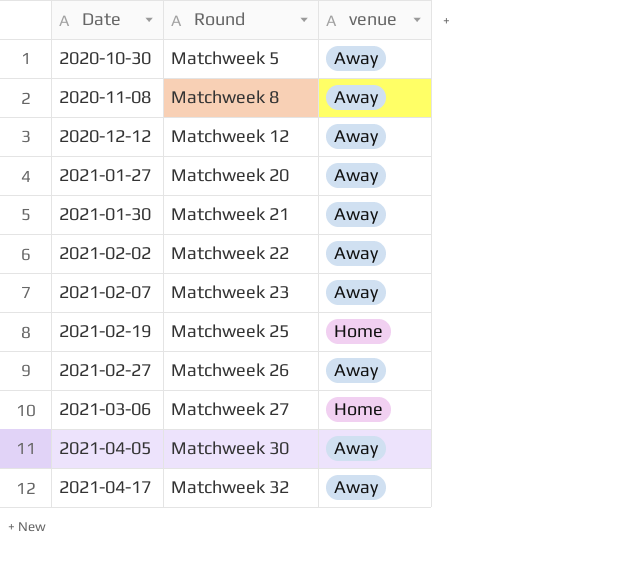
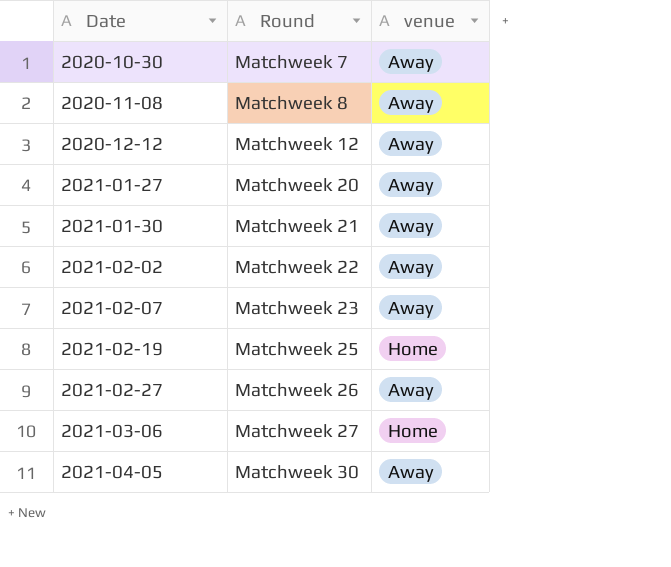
row 2021-04-17: Matchweek 32 | Away -> none
2020-10-30 | Round: Matchweek 5 -> Matchweek 7

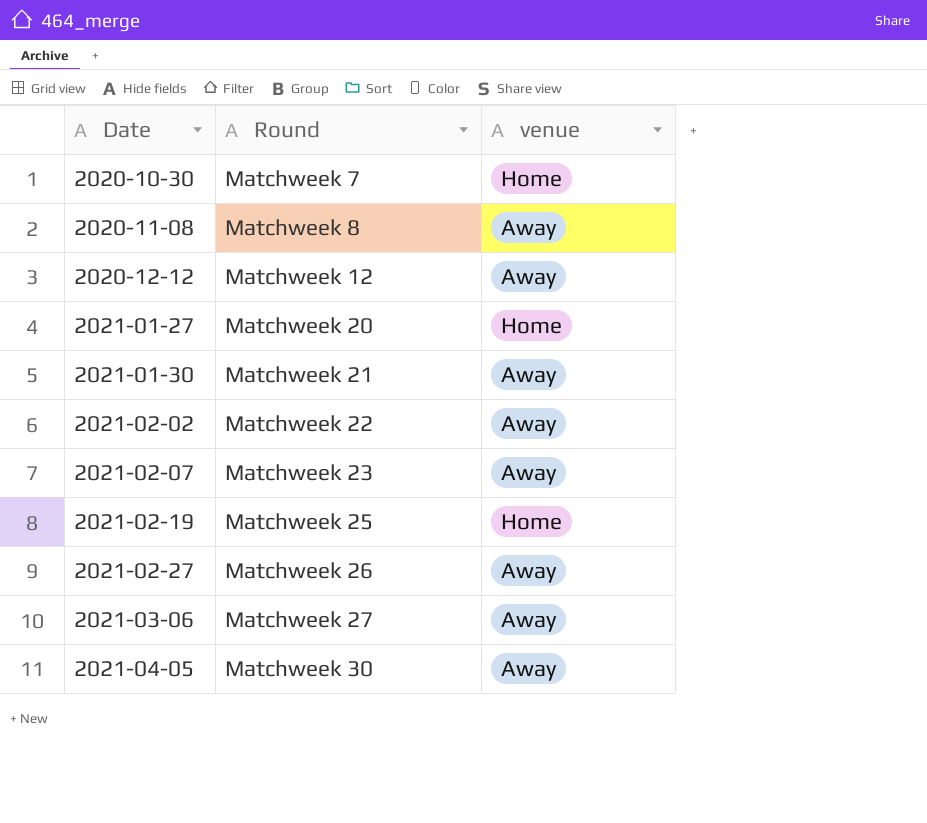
2020-10-30 | venue: Away -> Home
2021-01-27 | venue: Away -> Home
2021-03-06 | venue: Home -> Away

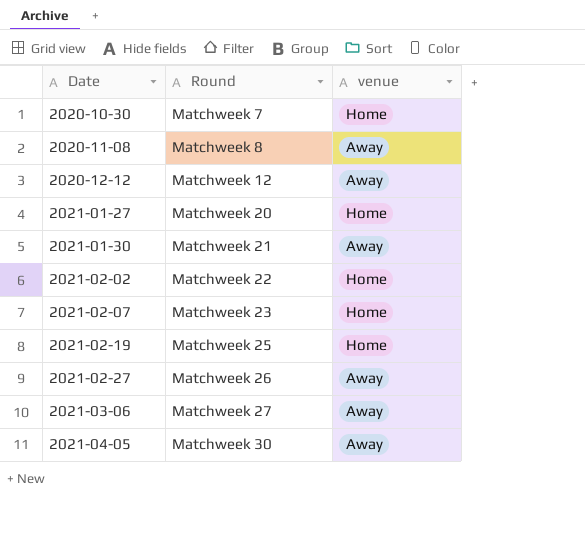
2021-02-02 | venue: Away -> Home
2021-02-07 | venue: Away -> Home

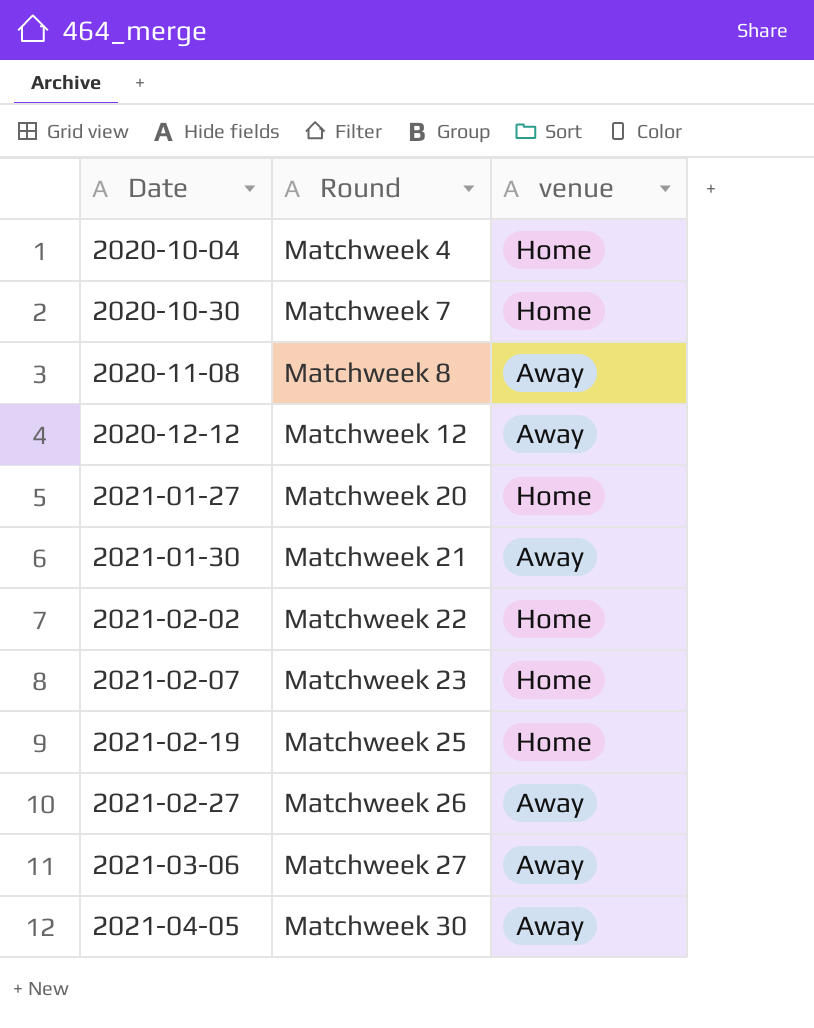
row 2020-10-04: none -> Matchweek 4 | Home

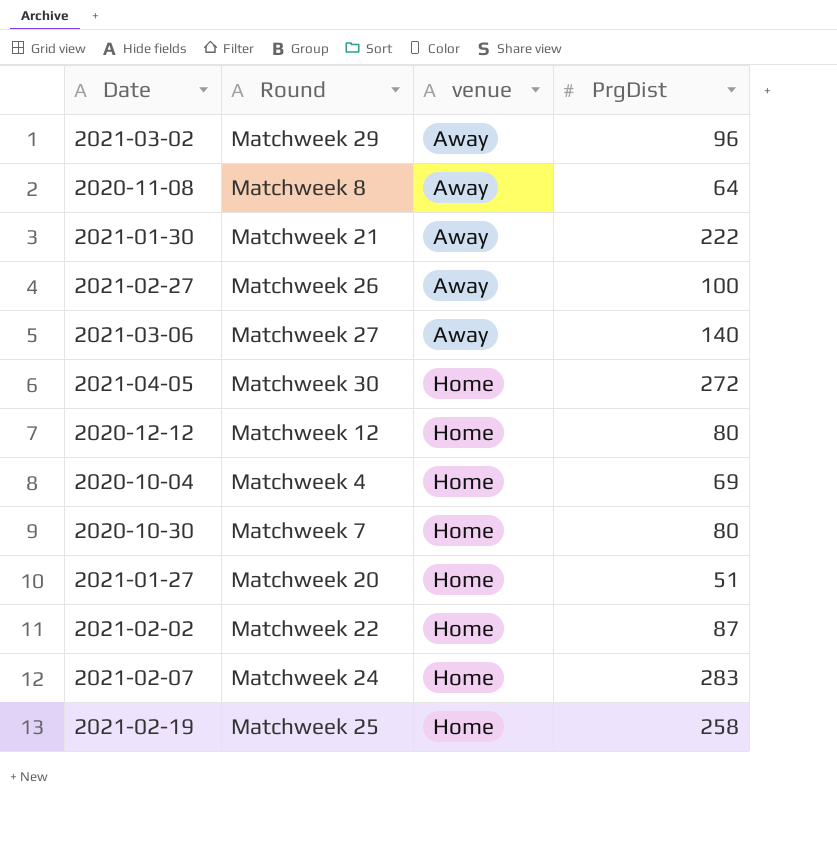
row order: Date ascending -> venue ascending
column PrgDist | position: none -> 4
row 2021-03-02: none -> Matchweek 29 | Away | 96
2021-04-05 | venue: Away -> Home
2020-12-12 | venue: Away -> Home
2021-02-07 | Round: Matchweek 23 -> Matchweek 24

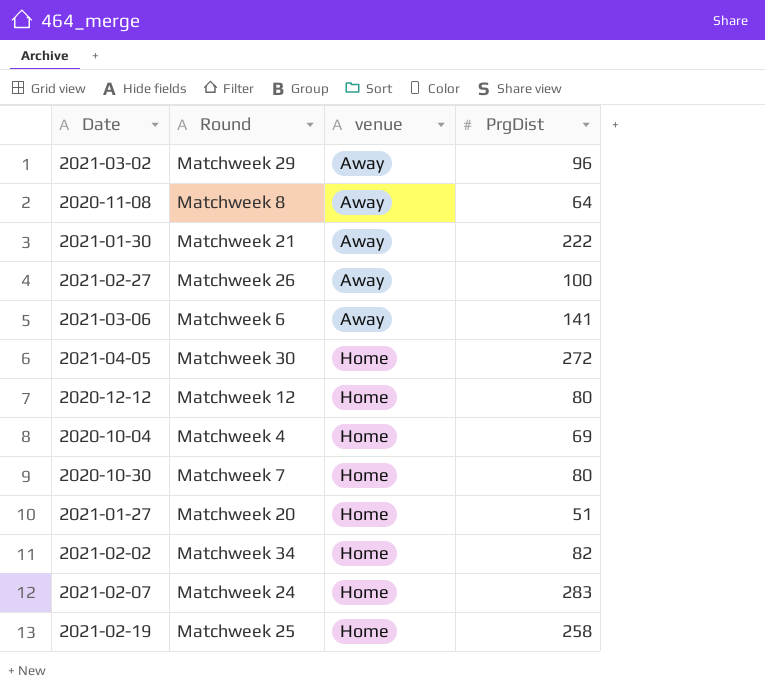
2021-03-06 | Round: Matchweek 27 -> Matchweek 6
2021-03-06 | PrgDist: 140 -> 141
2021-02-02 | Round: Matchweek 22 -> Matchweek 34
2021-02-02 | PrgDist: 87 -> 82

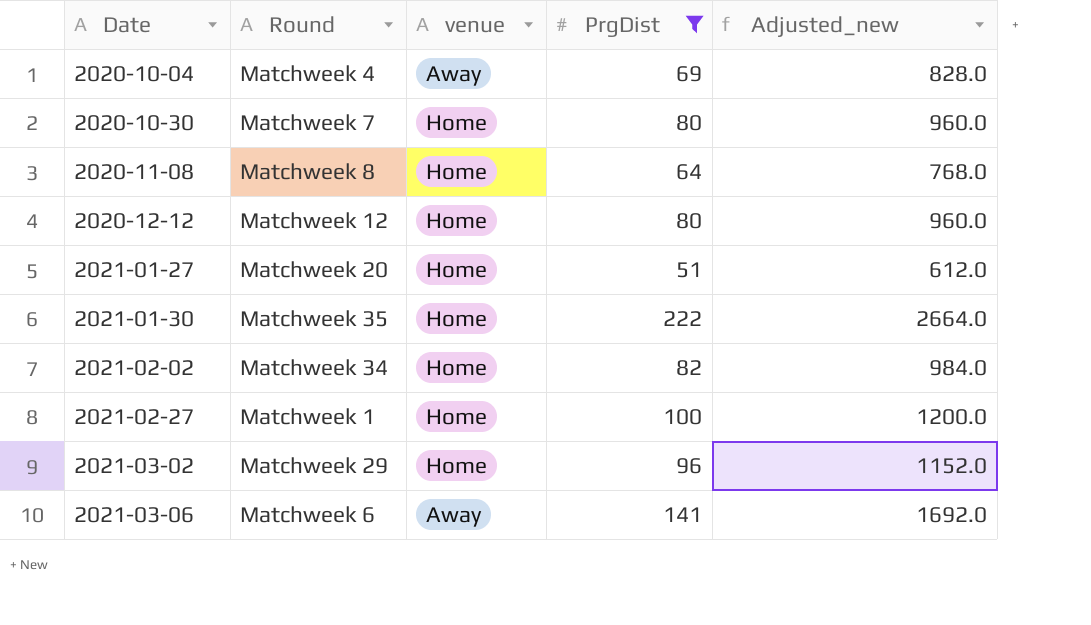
filter: none -> PrgDist <= 222
row order: venue ascending -> Date ascending
column Adjusted_new | formula: none -> [PrgDist] * 12
2020-10-04 | venue: Home -> Away
2020-11-08 | venue: Away -> Home
2021-01-30 | Round: Matchweek 21 -> Matchweek 35
2021-01-30 | venue: Away -> Home
2021-02-27 | Round: Matchweek 26 -> Matchweek 1
2021-02-27 | venue: Away -> Home
2021-03-02 | venue: Away -> Home

